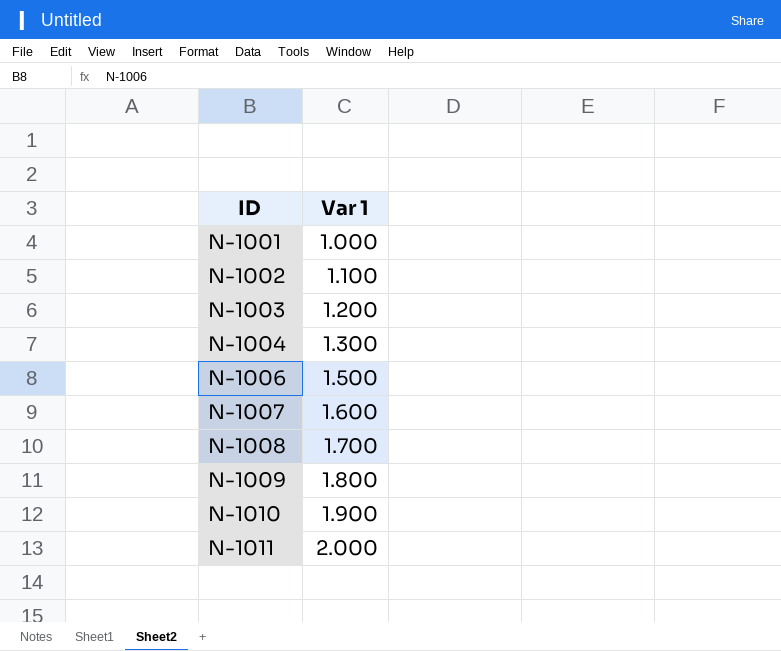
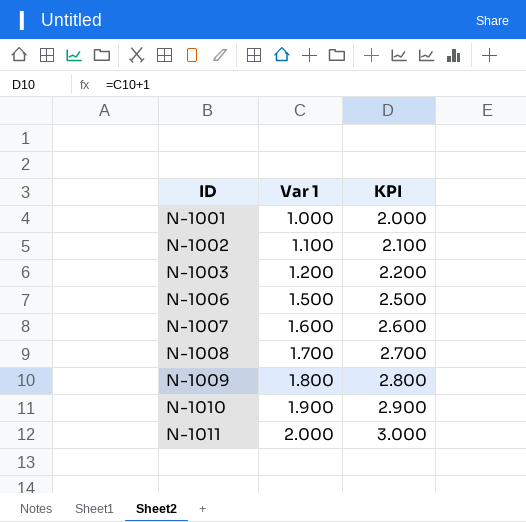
column KPI | formula: none -> [Var 1] + 1
row N-1004: 1.300 -> none

